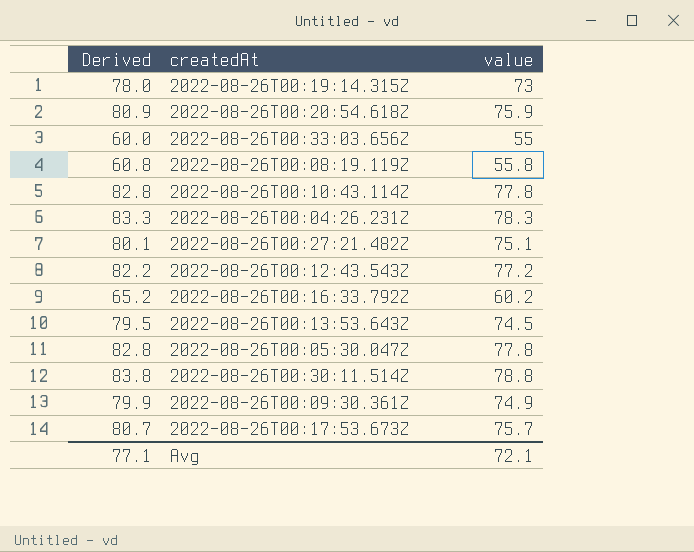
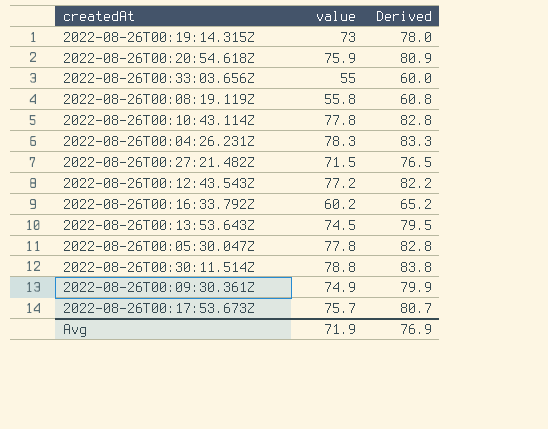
column Derived | position: 1 -> 3
2022-08-26T00:27:21.482Z | value: 75.1 -> 71.5
2022-08-26T00:27:21.482Z | Derived: 80.1 -> 76.5
Avg | value: 72.1 -> 71.9
Avg | Derived: 77.1 -> 76.9

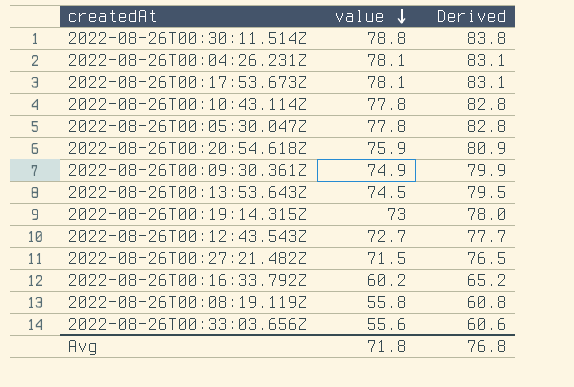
row order: none -> value descending
2022-08-26T00:04:26.231Z | value: 78.3 -> 78.1
2022-08-26T00:04:26.231Z | Derived: 83.3 -> 83.1
2022-08-26T00:17:53.673Z | value: 75.7 -> 78.1
2022-08-26T00:17:53.673Z | Derived: 80.7 -> 83.1
2022-08-26T00:12:43.543Z | value: 77.2 -> 72.7
2022-08-26T00:12:43.543Z | Derived: 82.2 -> 77.7
2022-08-26T00:33:03.656Z | value: 55 -> 55.6
2022-08-26T00:33:03.656Z | Derived: 60.0 -> 60.6
Avg | value: 71.9 -> 71.8
Avg | Derived: 76.9 -> 76.8

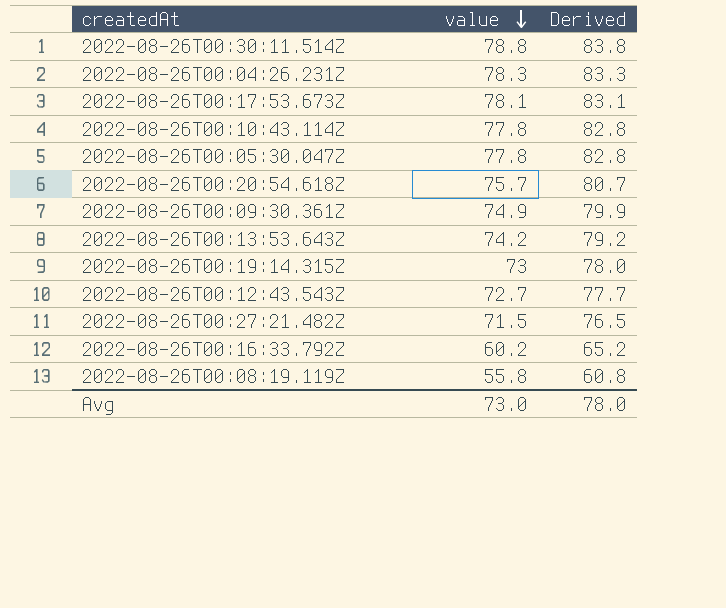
row 2022-08-26T00:33:03.656Z: 55.6 | 60.6 -> none
2022-08-26T00:04:26.231Z | value: 78.1 -> 78.3
2022-08-26T00:04:26.231Z | Derived: 83.1 -> 83.3
2022-08-26T00:20:54.618Z | value: 75.9 -> 75.7
2022-08-26T00:20:54.618Z | Derived: 80.9 -> 80.7
2022-08-26T00:13:53.643Z | value: 74.5 -> 74.2
2022-08-26T00:13:53.643Z | Derived: 79.5 -> 79.2
Avg | value: 71.8 -> 73.0
Avg | Derived: 76.8 -> 78.0

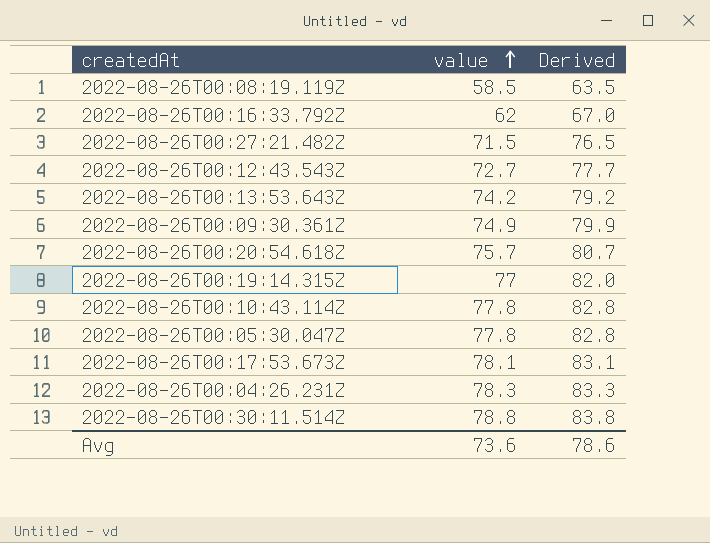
row order: value descending -> value ascending
2022-08-26T00:08:19.119Z | value: 55.8 -> 58.5
2022-08-26T00:08:19.119Z | Derived: 60.8 -> 63.5
2022-08-26T00:16:33.792Z | value: 60.2 -> 62
2022-08-26T00:16:33.792Z | Derived: 65.2 -> 67.0
2022-08-26T00:19:14.315Z | value: 73 -> 77
2022-08-26T00:19:14.315Z | Derived: 78.0 -> 82.0
Avg | value: 73.0 -> 73.6
Avg | Derived: 78.0 -> 78.6

